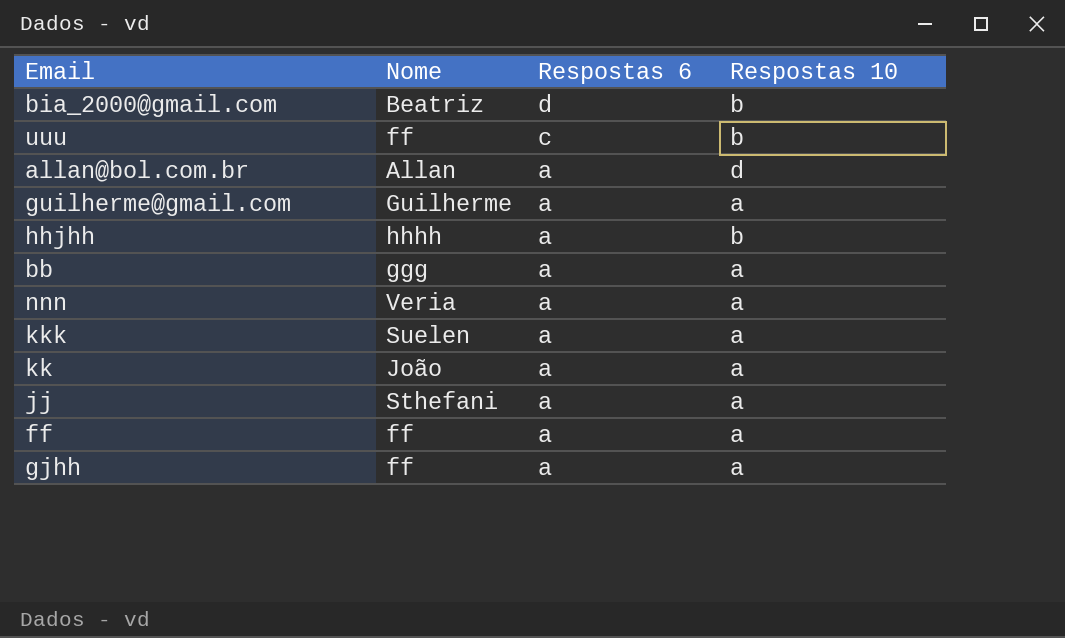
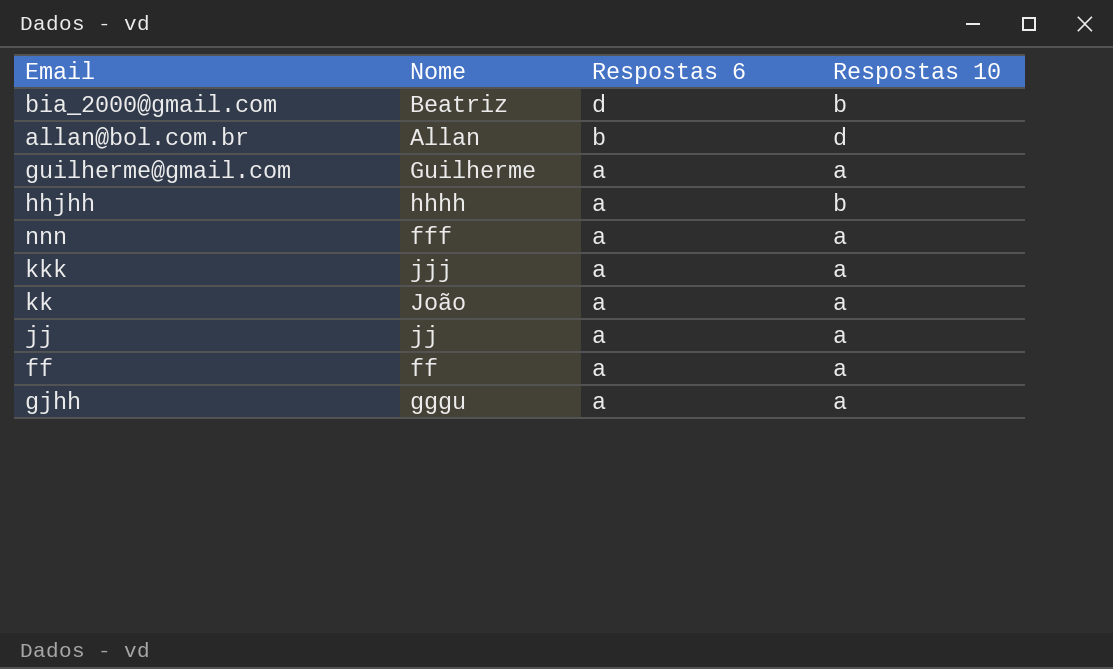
row uuu: ff | c | b -> none
row bb: ggg | a | a -> none
allan@bol.com.br | Respostas 6: a -> b
nnn | Nome: Veria -> fff
kkk | Nome: Suelen -> jjj
jj | Nome: Sthefani -> jj
gjhh | Nome: ff -> gggu

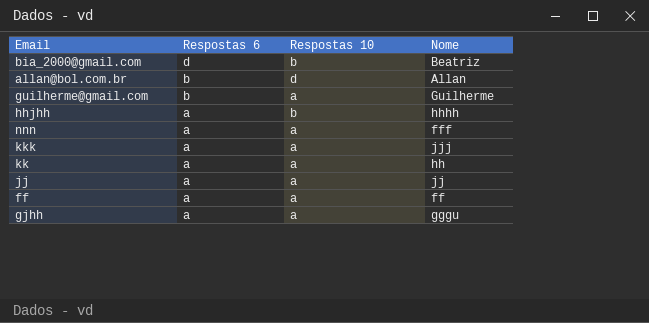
column Nome | position: 2 -> 4
guilherme@gmail.com | Respostas 6: a -> b
kk | Nome: João -> hh

